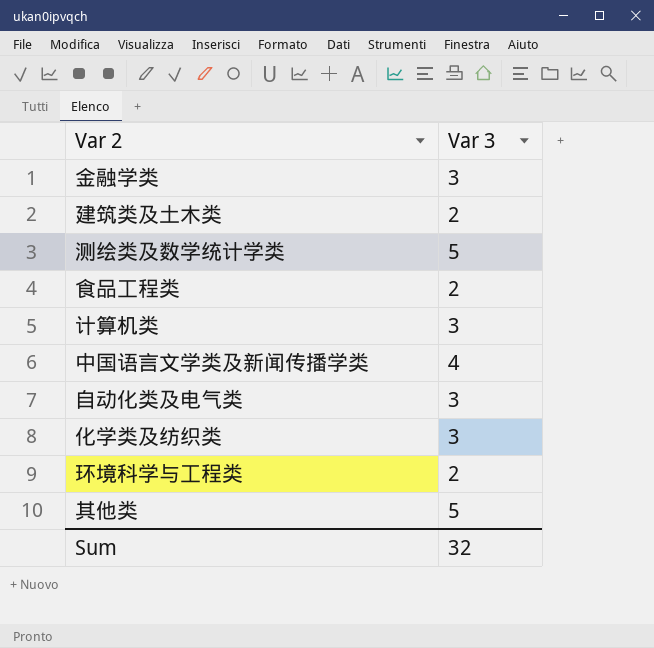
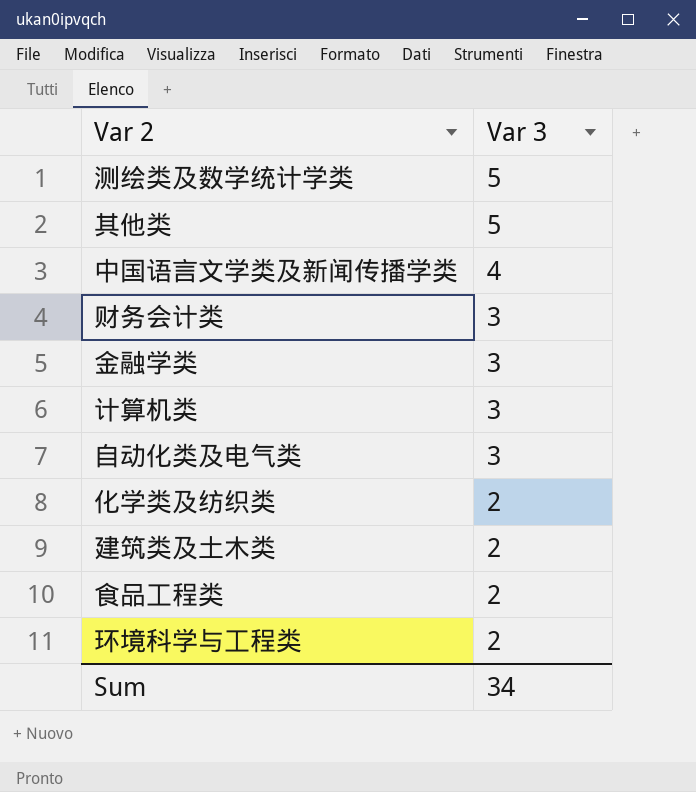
row order: none -> Var 3 descending
row 财务会计类: none -> 3
化学类及纺织类 | Var 3: 3 -> 2
Sum | Var 3: 32 -> 34

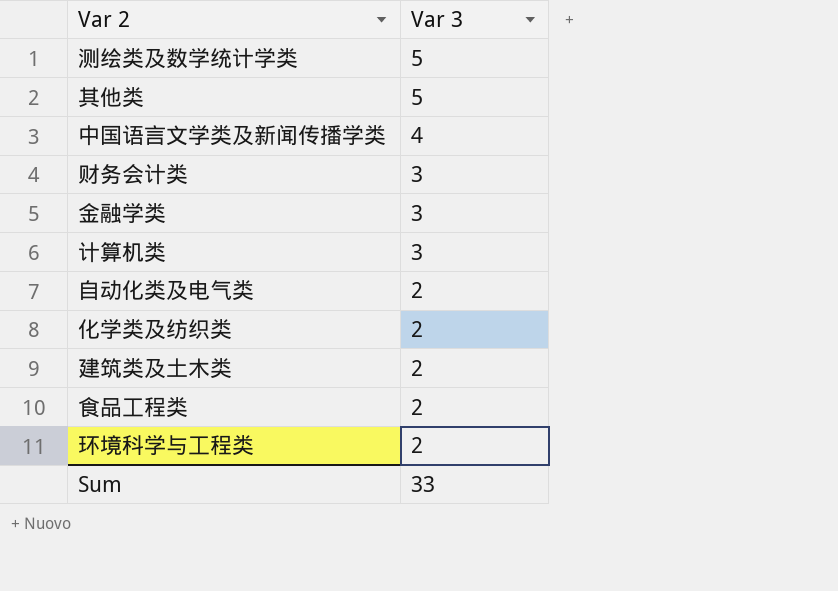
自动化类及电气类 | Var 3: 3 -> 2
Sum | Var 3: 34 -> 33

